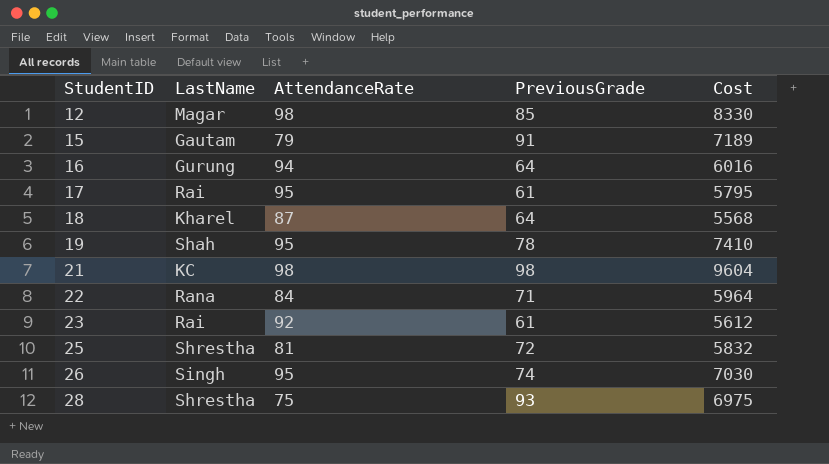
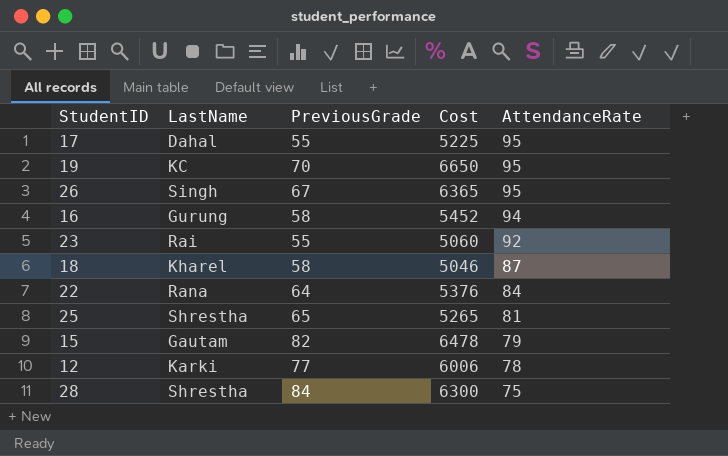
row order: StudentID ascending -> AttendanceRate descending
column AttendanceRate | position: 3 -> 5
row 21: KC | 98 | 98 | 9604 -> none
17 | LastName: Rai -> Dahal
17 | PreviousGrade: 61 -> 55
17 | Cost: 5795 -> 5225
19 | LastName: Shah -> KC
19 | PreviousGrade: 78 -> 70
19 | Cost: 7410 -> 6650
26 | PreviousGrade: 74 -> 67
26 | Cost: 7030 -> 6365
16 | PreviousGrade: 64 -> 58
16 | Cost: 6016 -> 5452
23 | PreviousGrade: 61 -> 55
23 | Cost: 5612 -> 5060
18 | PreviousGrade: 64 -> 58
18 | Cost: 5568 -> 5046
22 | PreviousGrade: 71 -> 64
22 | Cost: 5964 -> 5376
25 | PreviousGrade: 72 -> 65
25 | Cost: 5832 -> 5265
15 | PreviousGrade: 91 -> 82
15 | Cost: 7189 -> 6478
12 | LastName: Magar -> Karki
12 | PreviousGrade: 85 -> 77
12 | Cost: 8330 -> 6006
12 | AttendanceRate: 98 -> 78
28 | PreviousGrade: 93 -> 84
28 | Cost: 6975 -> 6300

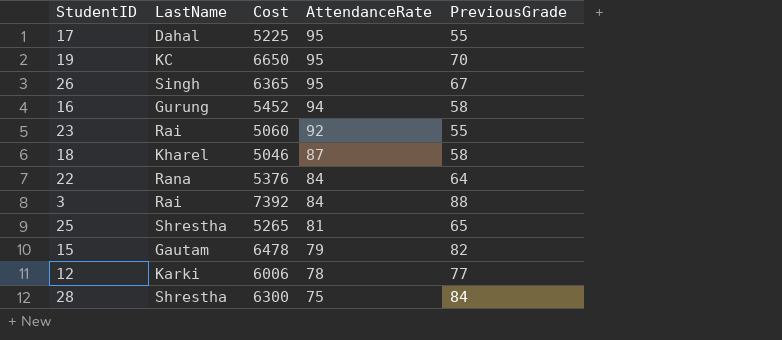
column PreviousGrade | position: 3 -> 5
row 3: none -> Rai | 7392 | 84 | 88

